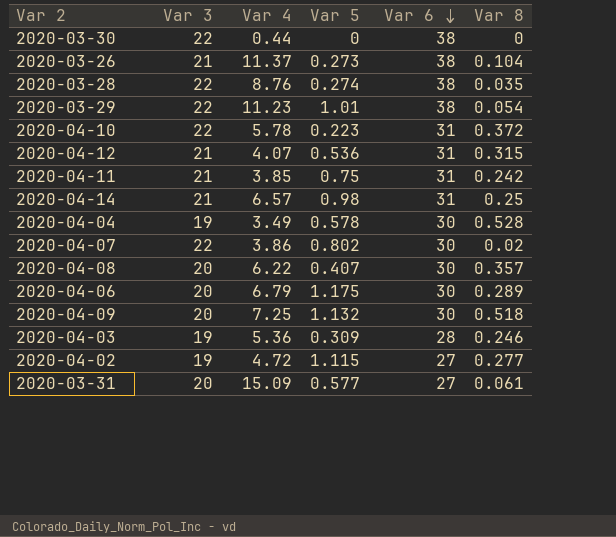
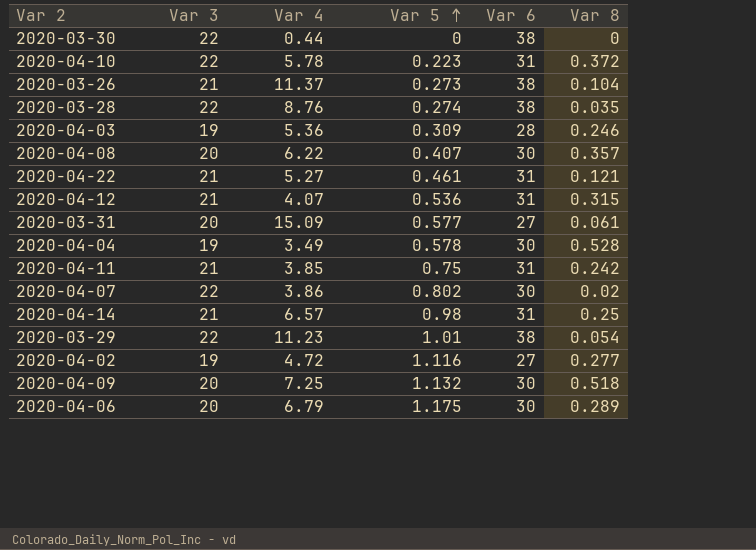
row order: Var 6 descending -> Var 5 ascending
row 2020-04-22: none -> 21 | 5.27 | 0.461 | 31 | 0.121
2020-04-02 | Var 5: 1.115 -> 1.116

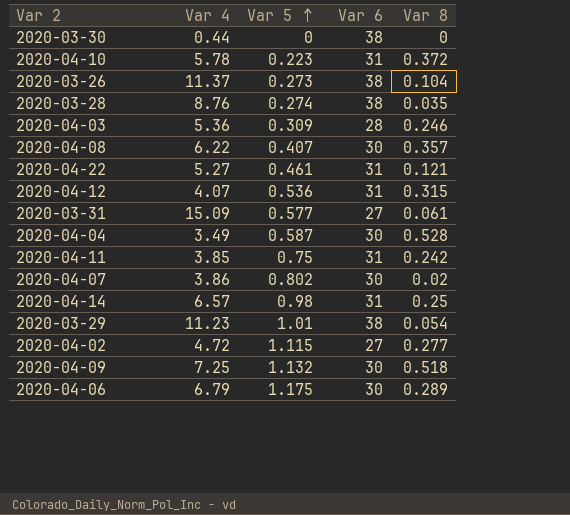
column Var 3 | position: 2 -> none
2020-04-04 | Var 5: 0.578 -> 0.587
2020-04-02 | Var 5: 1.116 -> 1.115

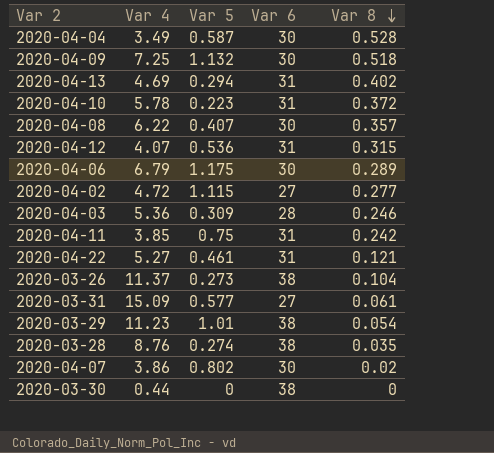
row order: Var 5 ascending -> Var 8 descending
row 2020-04-14: 6.57 | 0.98 | 31 | 0.25 -> none
row 2020-04-13: none -> 4.69 | 0.294 | 31 | 0.402

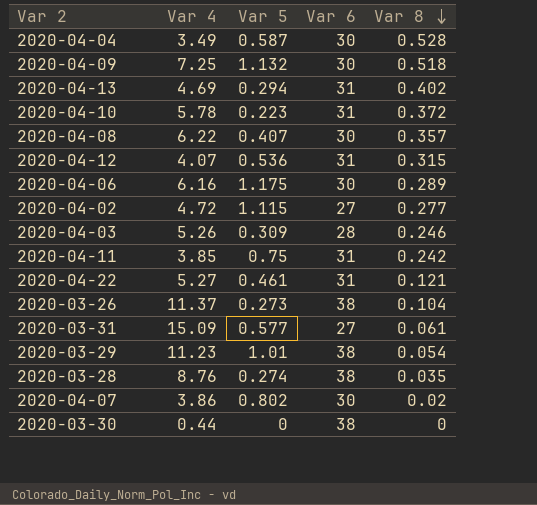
2020-04-06 | Var 4: 6.79 -> 6.16
2020-04-03 | Var 4: 5.36 -> 5.26

